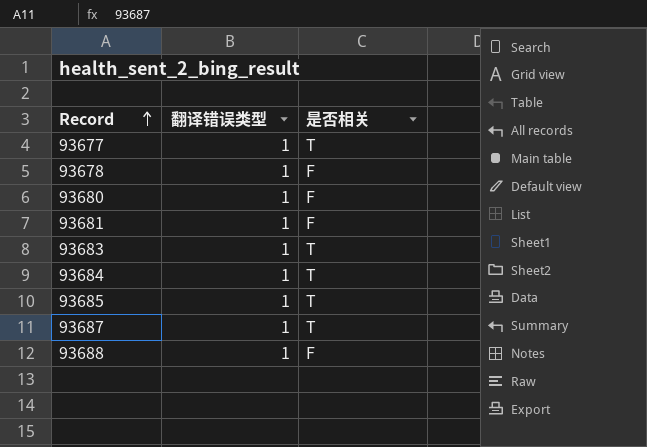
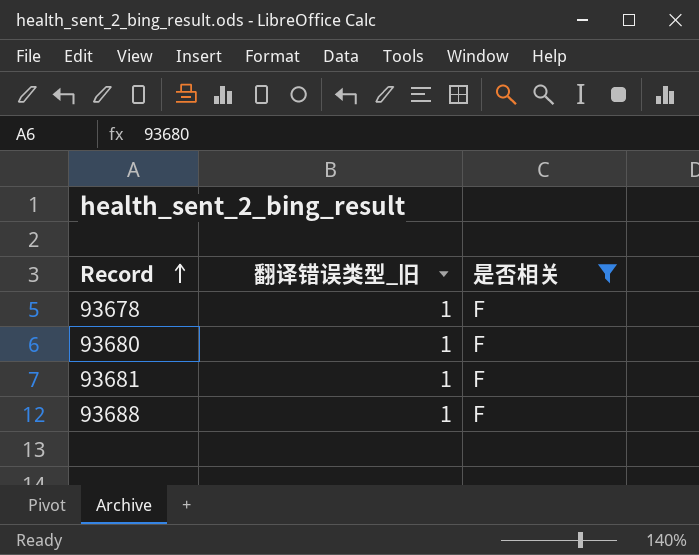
filter: none -> 是否相关 = F
column name: 翻译错误类型 -> 翻译错误类型_旧

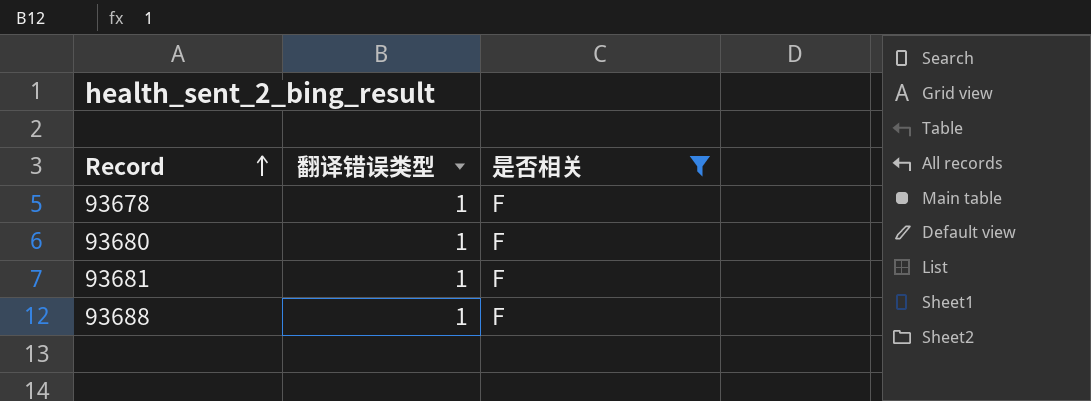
column name: 翻译错误类型_旧 -> 翻译错误类型

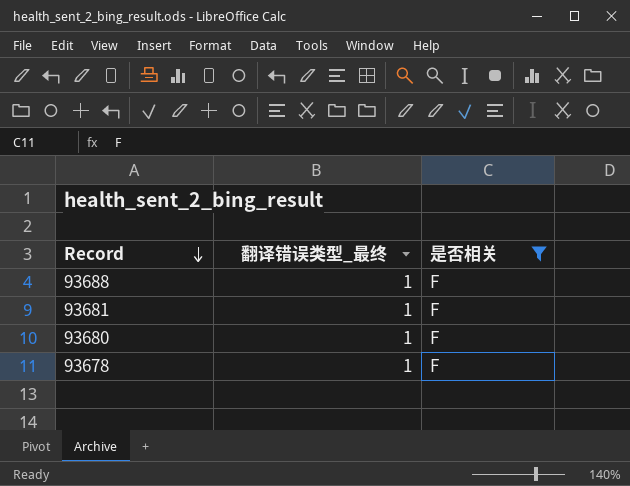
row order: Record ascending -> Record descending
column name: 翻译错误类型 -> 翻译错误类型_最终

